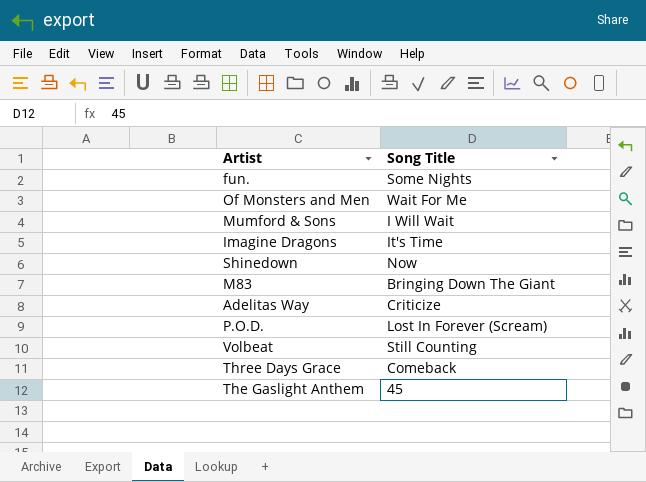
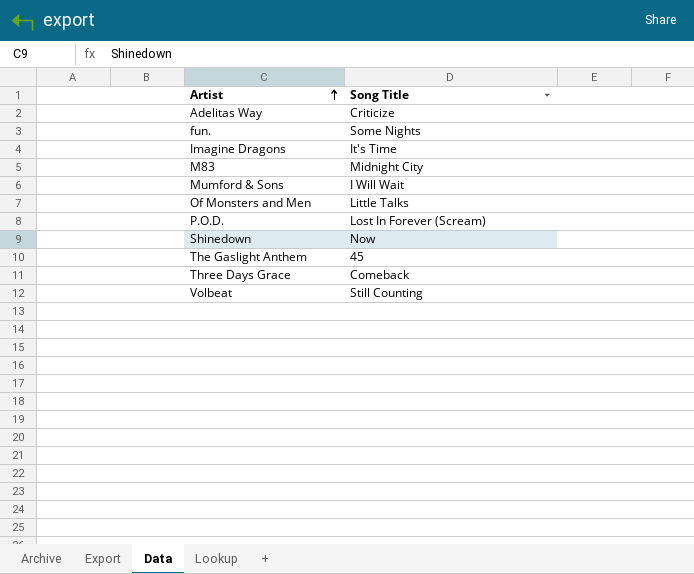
row order: none -> Artist ascending
M83 | Song Title: Bringing Down The Giant -> Midnight City
Of Monsters and Men | Song Title: Wait For Me -> Little Talks

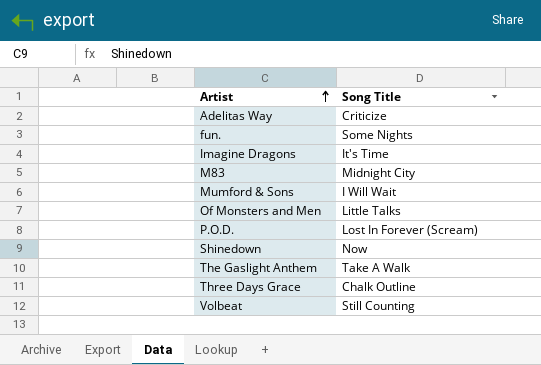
The Gaslight Anthem | Song Title: 45 -> Take A Walk
Three Days Grace | Song Title: Comeback -> Chalk Outline

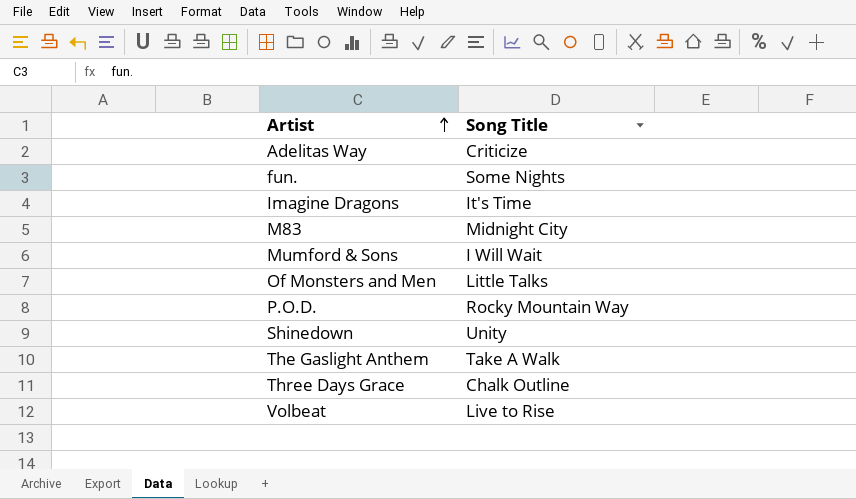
P.O.D. | Song Title: Lost In Forever (Scream) -> Rocky Mountain Way
Shinedown | Song Title: Now -> Unity
Volbeat | Song Title: Still Counting -> Live to Rise

